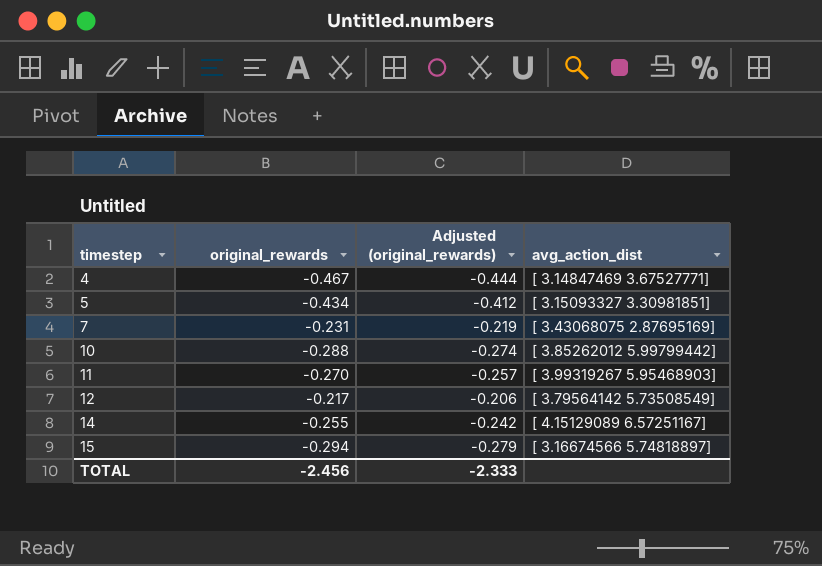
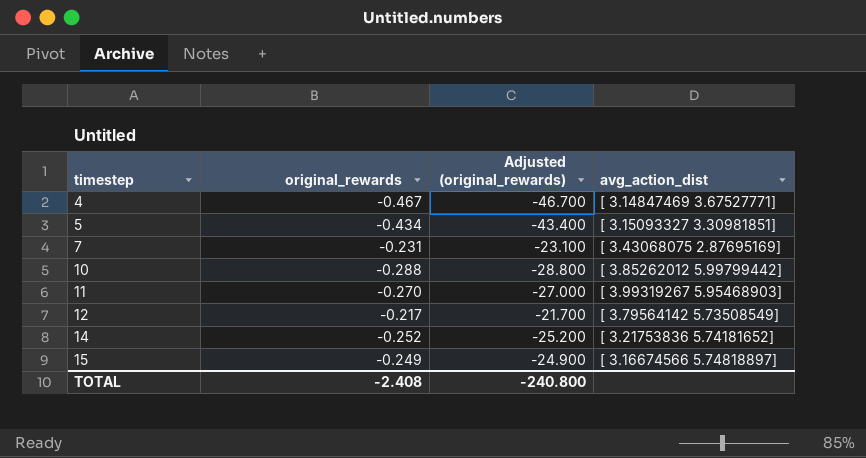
column Adjusted (original_rewards) | formula: [original_rewards] * 0.95 -> [original_rewards] * 100
14 | original_rewards: -0.255 -> -0.252
14 | avg_action_dist: [ 4.15129089 6.57251167] -> [ 3.21753836 5.74181652]
15 | original_rewards: -0.294 -> -0.249
TOTAL | original_rewards: -2.456 -> -2.408
TOTAL | Adjusted (original_rewards): -2.333 -> -240.800

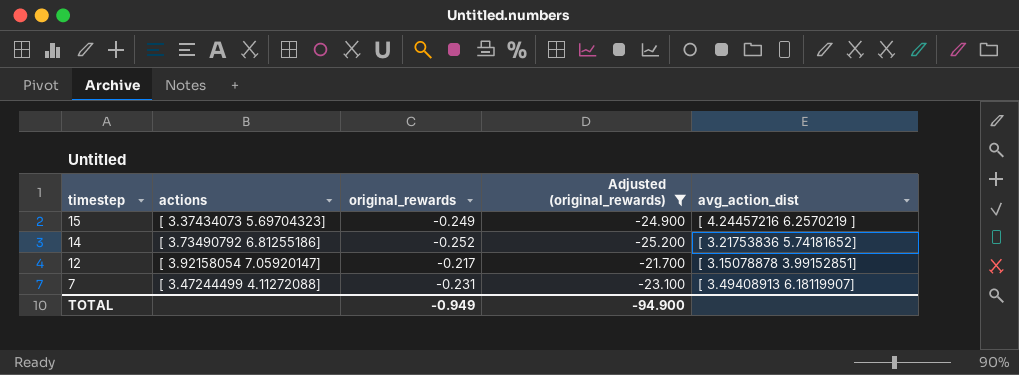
filter: none -> Adjusted (original_rewards) >= -25.200
row order: timestep ascending -> timestep descending
column actions | position: none -> 2
15 | avg_action_dist: [ 3.16674566 5.74818897] -> [ 4.24457216 6.2570219 ]
12 | avg_action_dist: [ 3.79564142 5.73508549] -> [ 3.15078878 3.99152851]
7 | avg_action_dist: [ 3.43068075 2.87695169] -> [ 3.49408913 6.18119907]
TOTAL | original_rewards: -2.408 -> -0.949
TOTAL | Adjusted (original_rewards): -240.800 -> -94.900

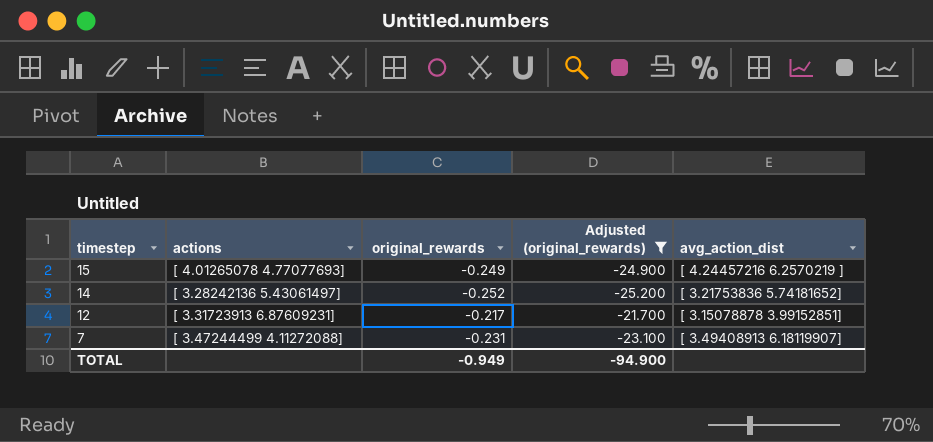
15 | actions: [ 3.37434073 5.69704323] -> [ 4.01265078 4.77077693]
14 | actions: [ 3.73490792 6.81255186] -> [ 3.28242136 5.43061497]
12 | actions: [ 3.92158054 7.05920147] -> [ 3.31723913 6.87609231]

